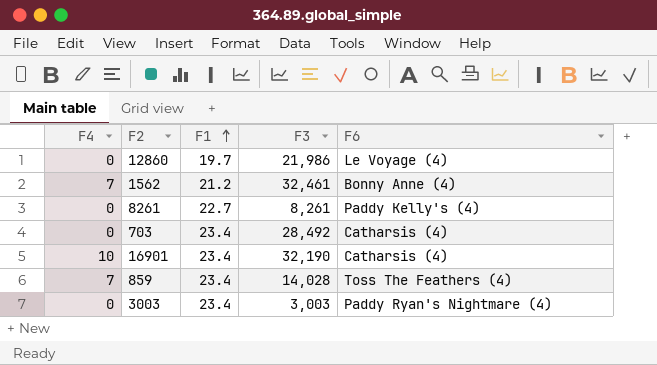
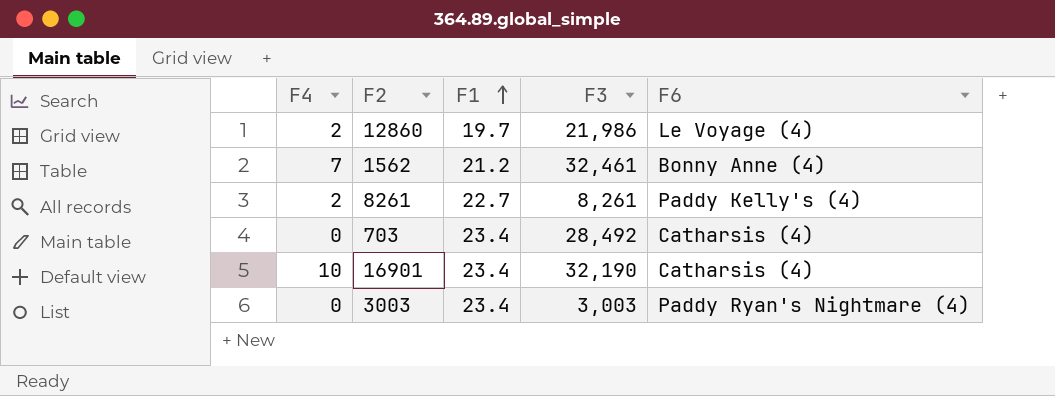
row 859: 7 | 23.4 | 14,028 | Toss The Feathers (4) -> none
12860 | F4: 0 -> 2
8261 | F4: 0 -> 2

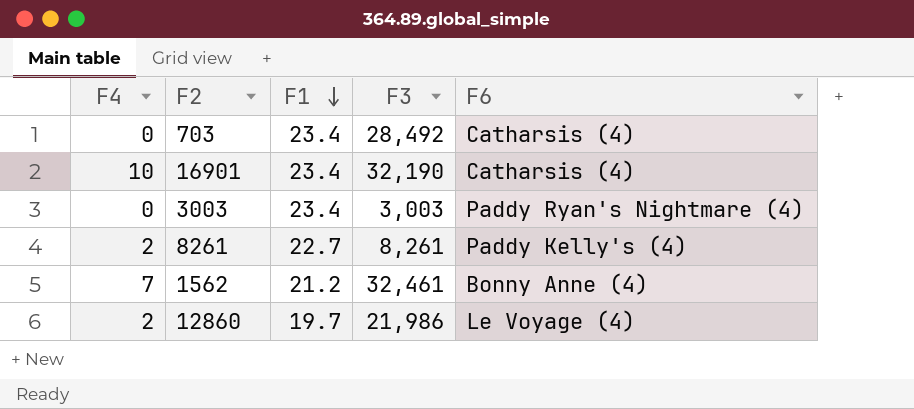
row order: F1 ascending -> F1 descending

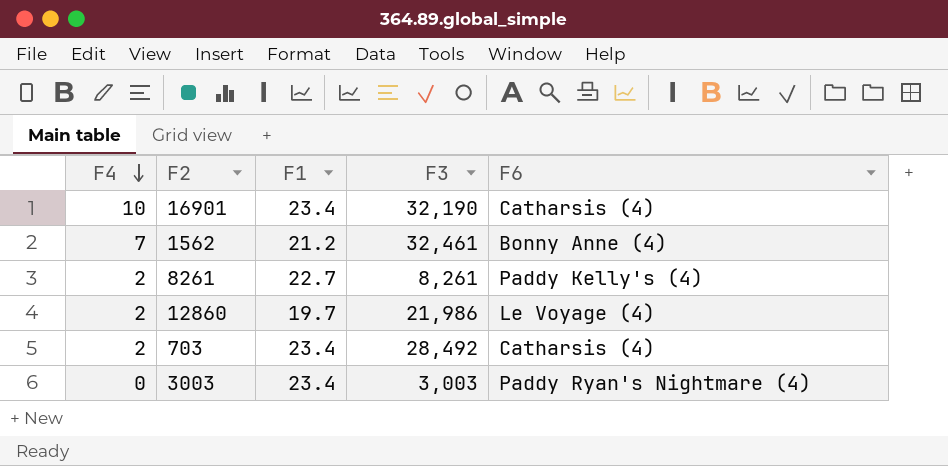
row order: F1 descending -> F4 descending
703 | F4: 0 -> 2

